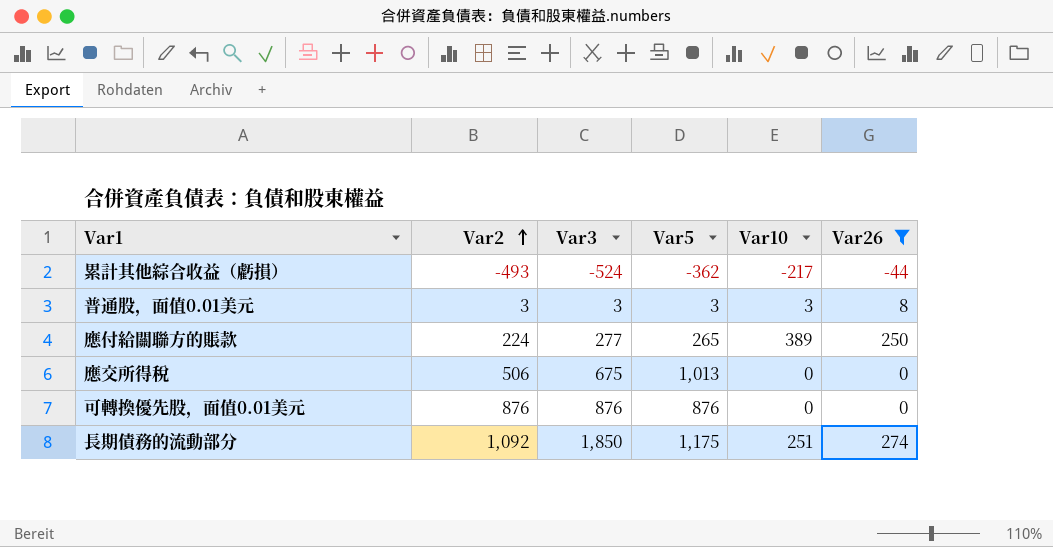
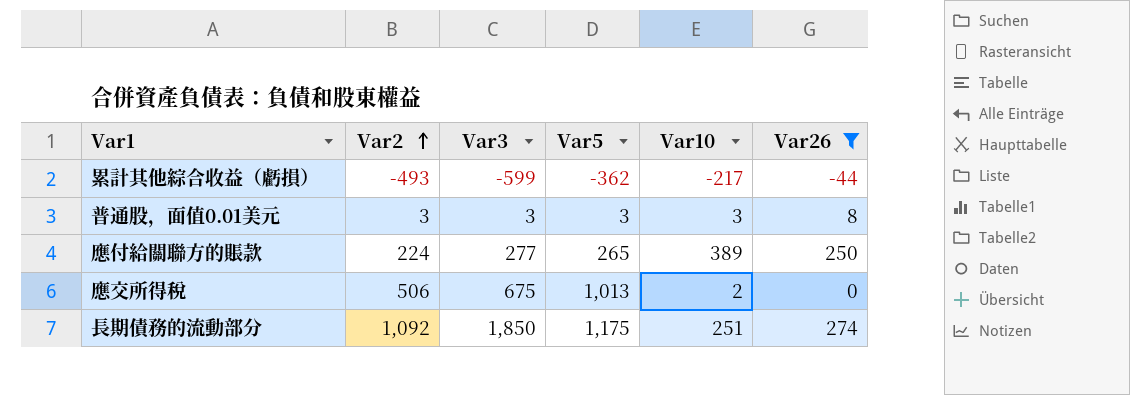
row 可轉換優先股，面值0.01美元: 876 | 876 | 876 | 0 | 0 -> none
累計其他綜合收益（虧損） | Var3: -524 -> -599
應交所得稅 | Var10: 0 -> 2

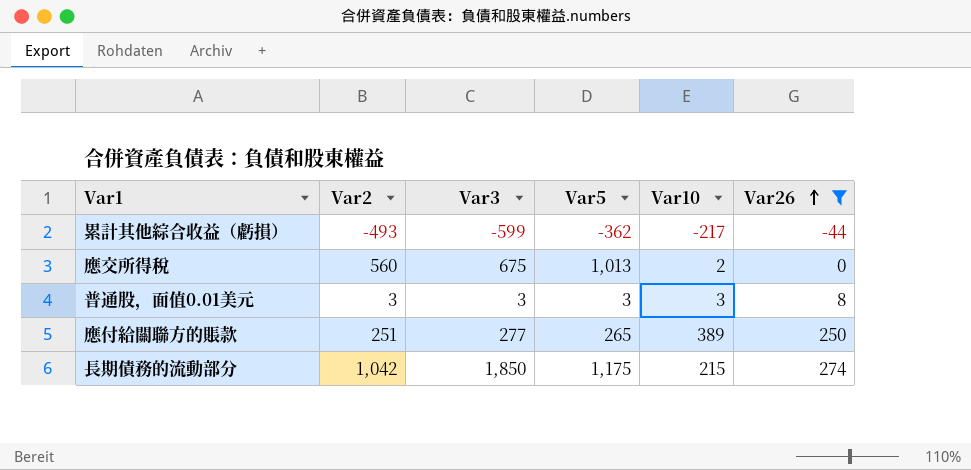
row order: Var2 ascending -> Var26 ascending
應交所得稅 | Var2: 506 -> 560
應付給關聯方的賬款 | Var2: 224 -> 251
長期債務的流動部分 | Var2: 1,092 -> 1,042
長期債務的流動部分 | Var10: 251 -> 215

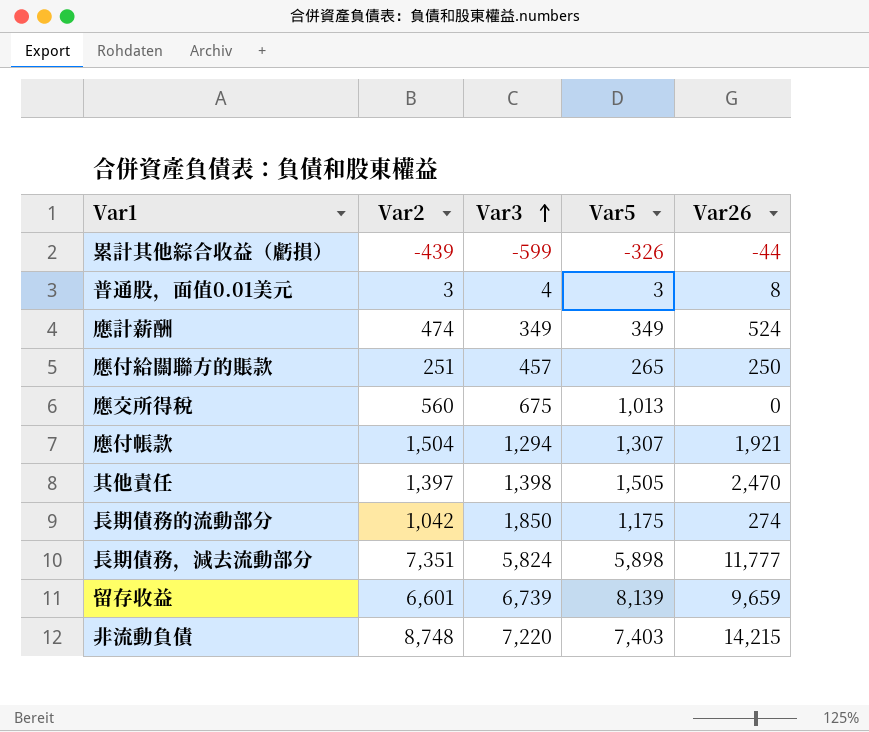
filter: Var26 <= 274 -> none
row order: Var26 ascending -> Var3 ascending
column Var10 | position: 5 -> none
累計其他綜合收益（虧損） | Var2: -493 -> -439
累計其他綜合收益（虧損） | Var5: -362 -> -326
普通股，面值0.01美元 | Var3: 3 -> 4
應付給關聯方的賬款 | Var3: 277 -> 457

